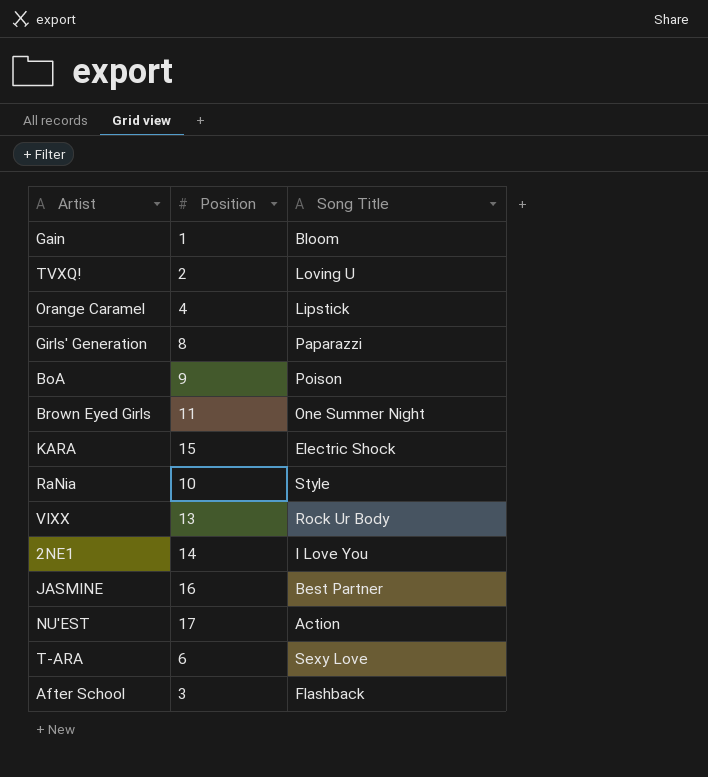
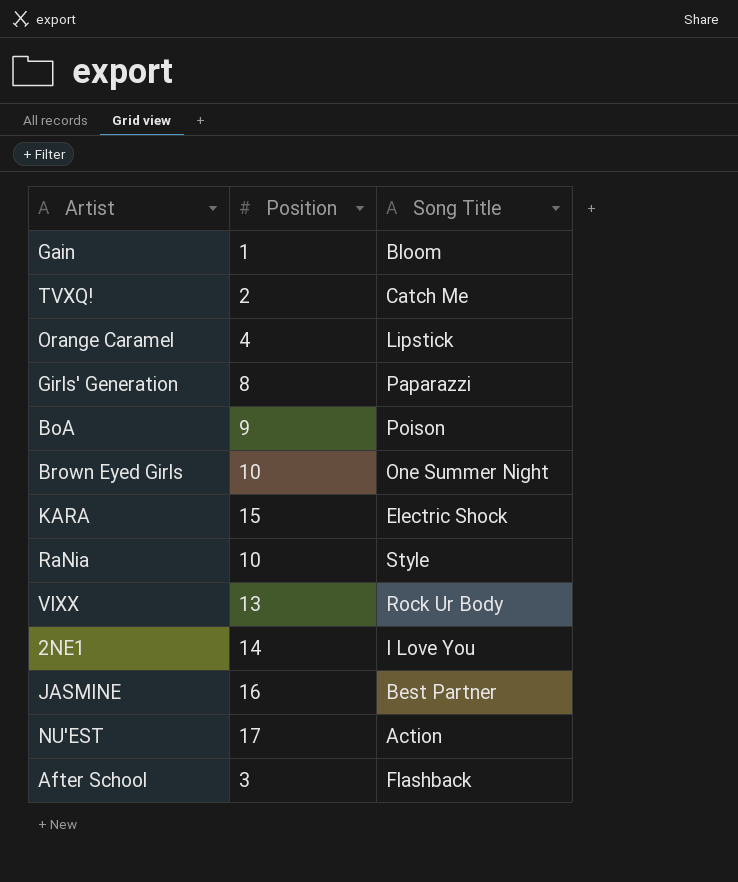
row T-ARA: 6 | Sexy Love -> none
TVXQ! | Song Title: Loving U -> Catch Me
Brown Eyed Girls | Position: 11 -> 10

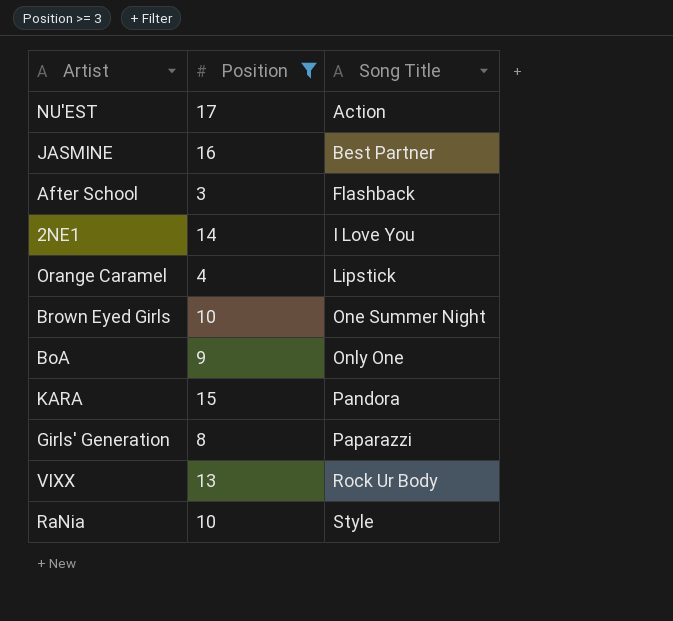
filter: none -> Position >= 3
row order: none -> Song Title ascending
BoA | Song Title: Poison -> Only One
KARA | Song Title: Electric Shock -> Pandora

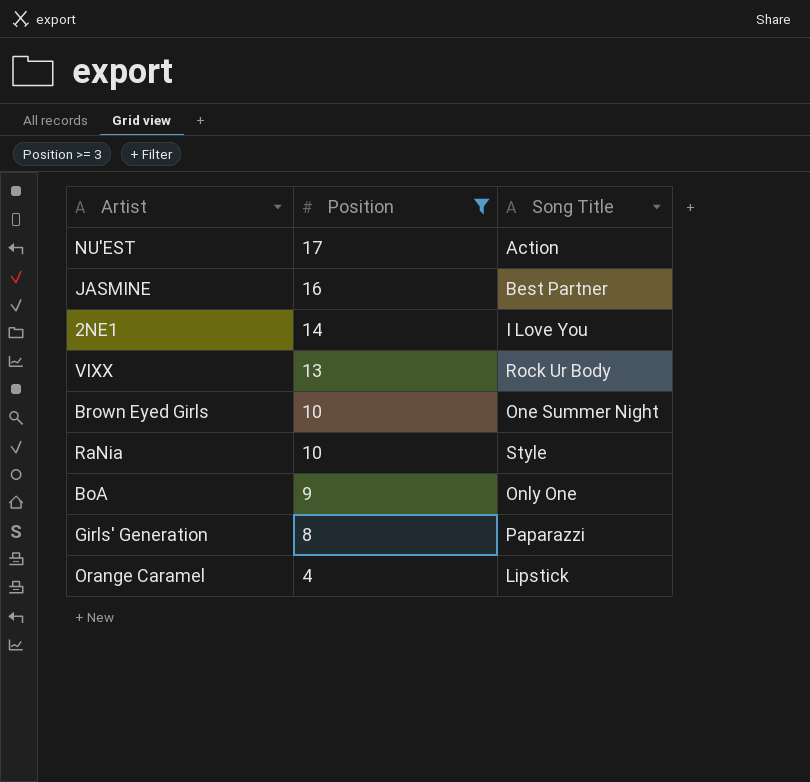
row order: Song Title ascending -> Position descending
row After School: 3 | Flashback -> none
row KARA: 15 | Pandora -> none

